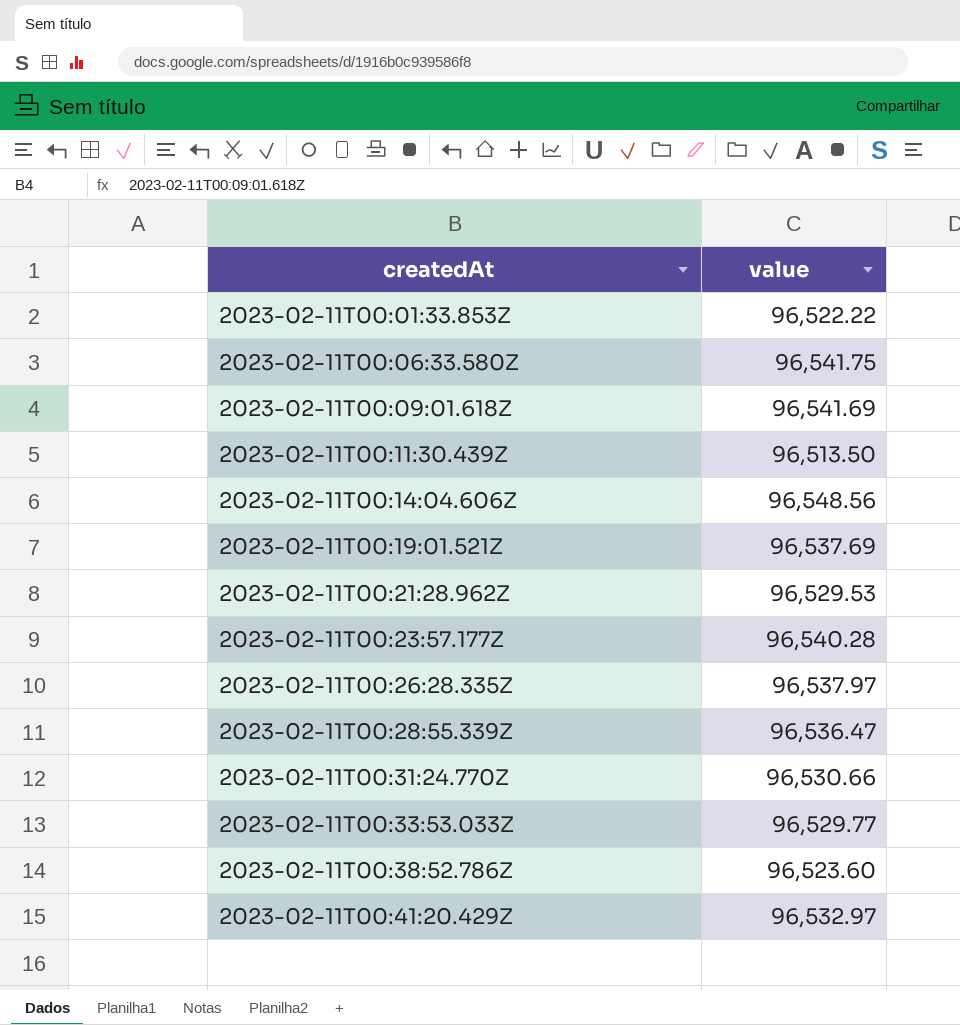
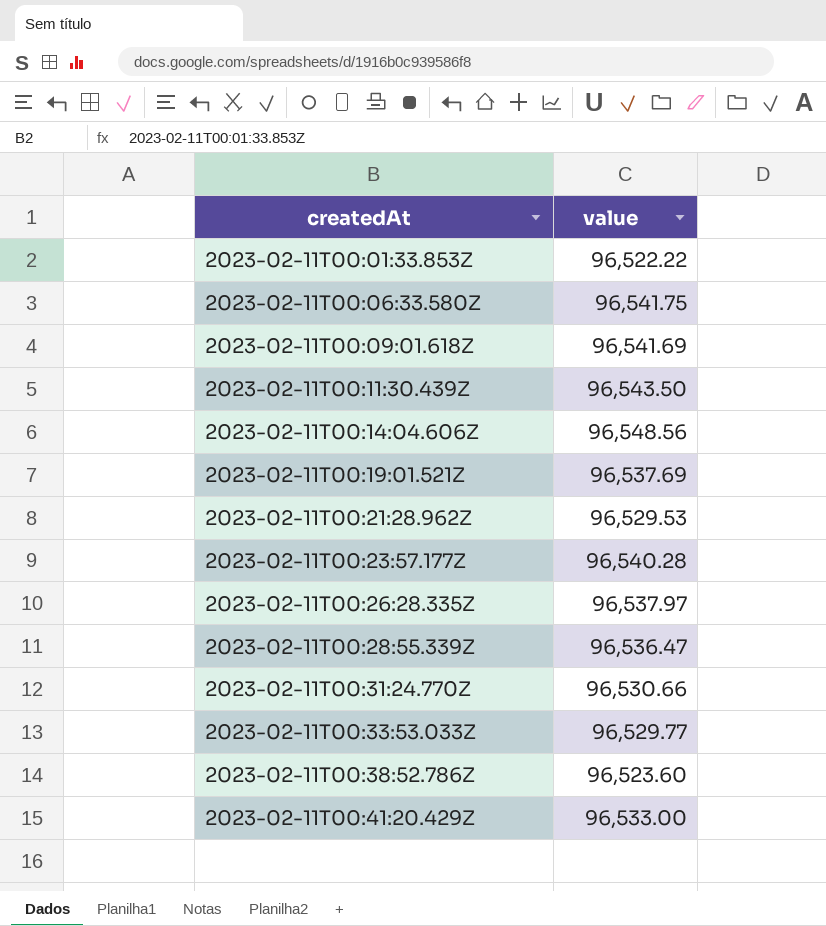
2023-02-11T00:11:30.439Z | value: 96,513.50 -> 96,543.50
2023-02-11T00:41:20.429Z | value: 96,532.97 -> 96,533.00

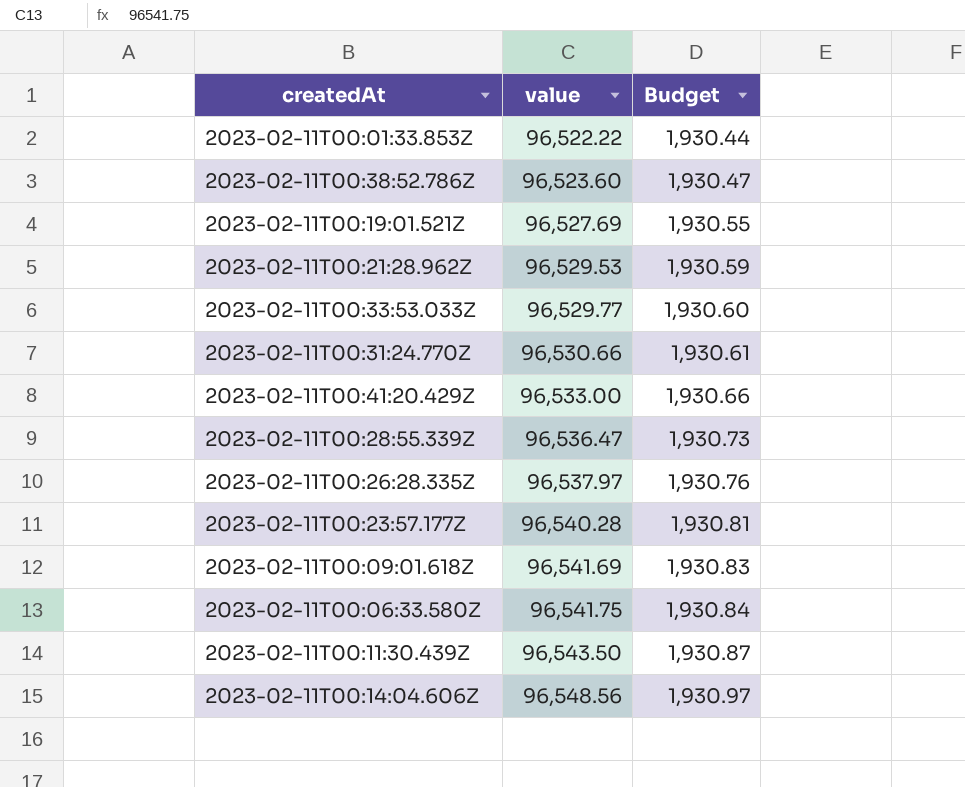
row order: createdAt ascending -> value ascending
column Budget | formula: none -> [value] * 0.02
2023-02-11T00:19:01.521Z | value: 96,537.69 -> 96,527.69

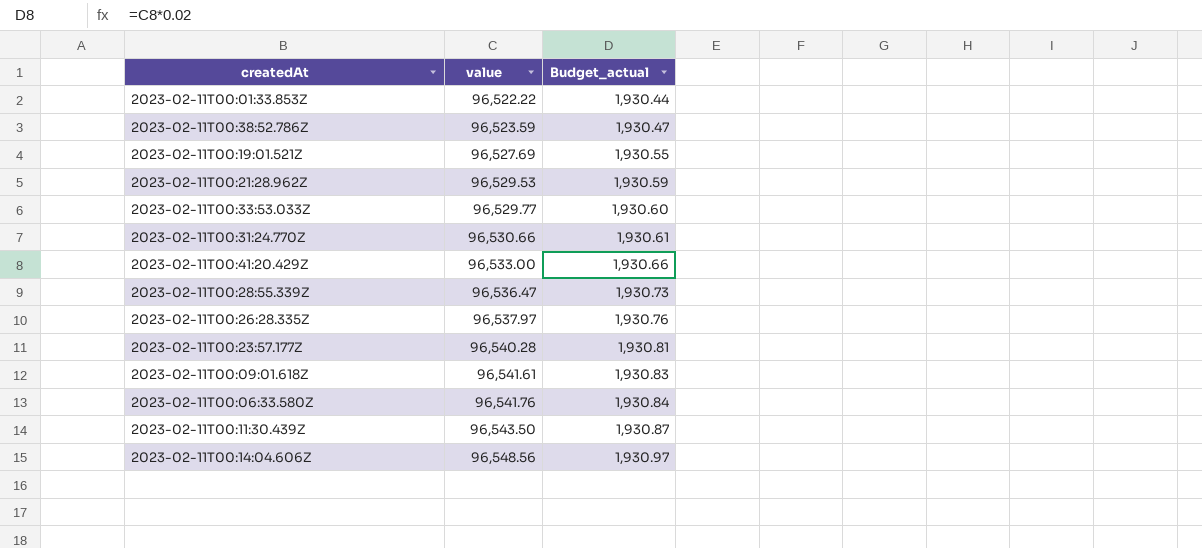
column name: Budget -> Budget_actual
2023-02-11T00:38:52.786Z | value: 96,523.60 -> 96,523.59
2023-02-11T00:09:01.618Z | value: 96,541.69 -> 96,541.61
2023-02-11T00:06:33.580Z | value: 96,541.75 -> 96,541.76

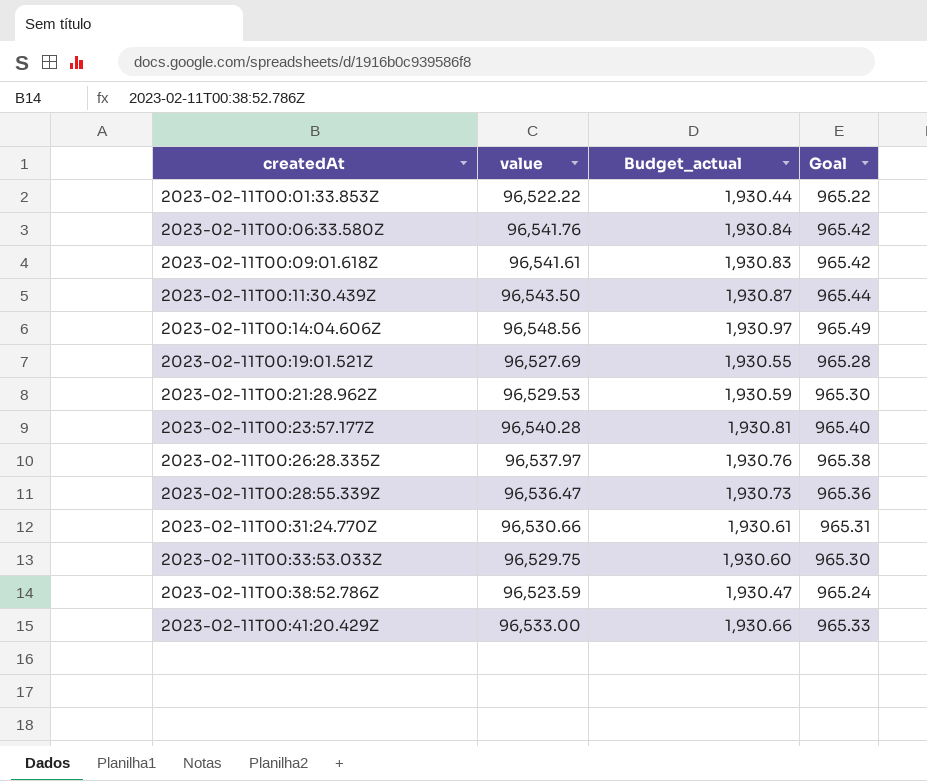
row order: value ascending -> createdAt ascending
column Goal | formula: none -> [value] * 0.01
2023-02-11T00:33:53.033Z | value: 96,529.77 -> 96,529.75

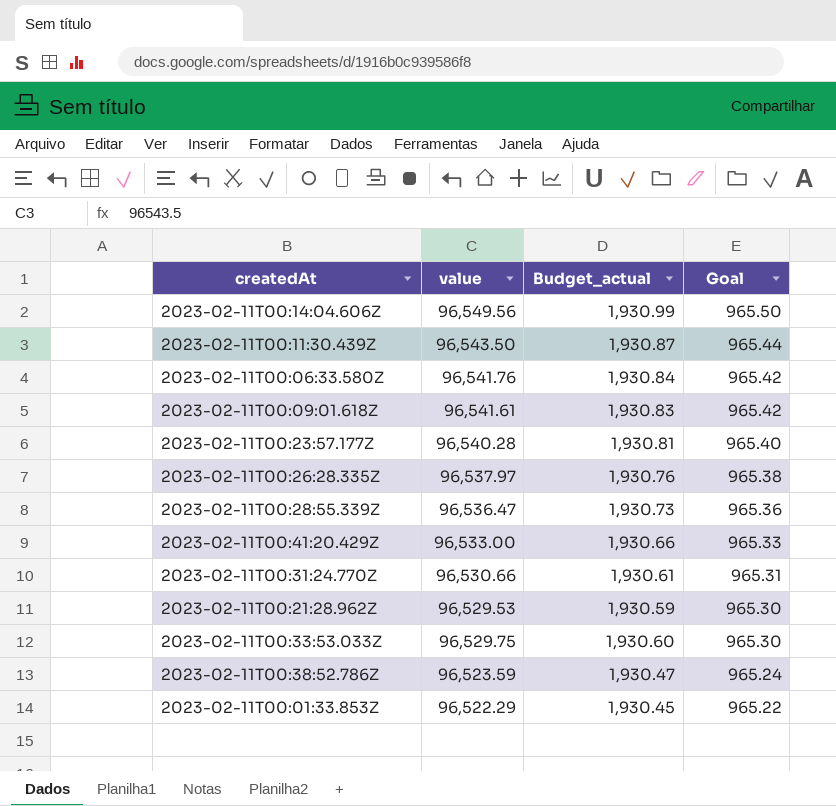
row order: createdAt ascending -> Goal descending
row 2023-02-11T00:19:01.521Z: 96,527.69 | 1,930.55 | 965.28 -> none
2023-02-11T00:14:04.606Z | value: 96,548.56 -> 96,549.56
2023-02-11T00:14:04.606Z | Budget_actual: 1,930.97 -> 1,930.99
2023-02-11T00:14:04.606Z | Goal: 965.49 -> 965.50
2023-02-11T00:01:33.853Z | value: 96,522.22 -> 96,522.29
2023-02-11T00:01:33.853Z | Budget_actual: 1,930.44 -> 1,930.45

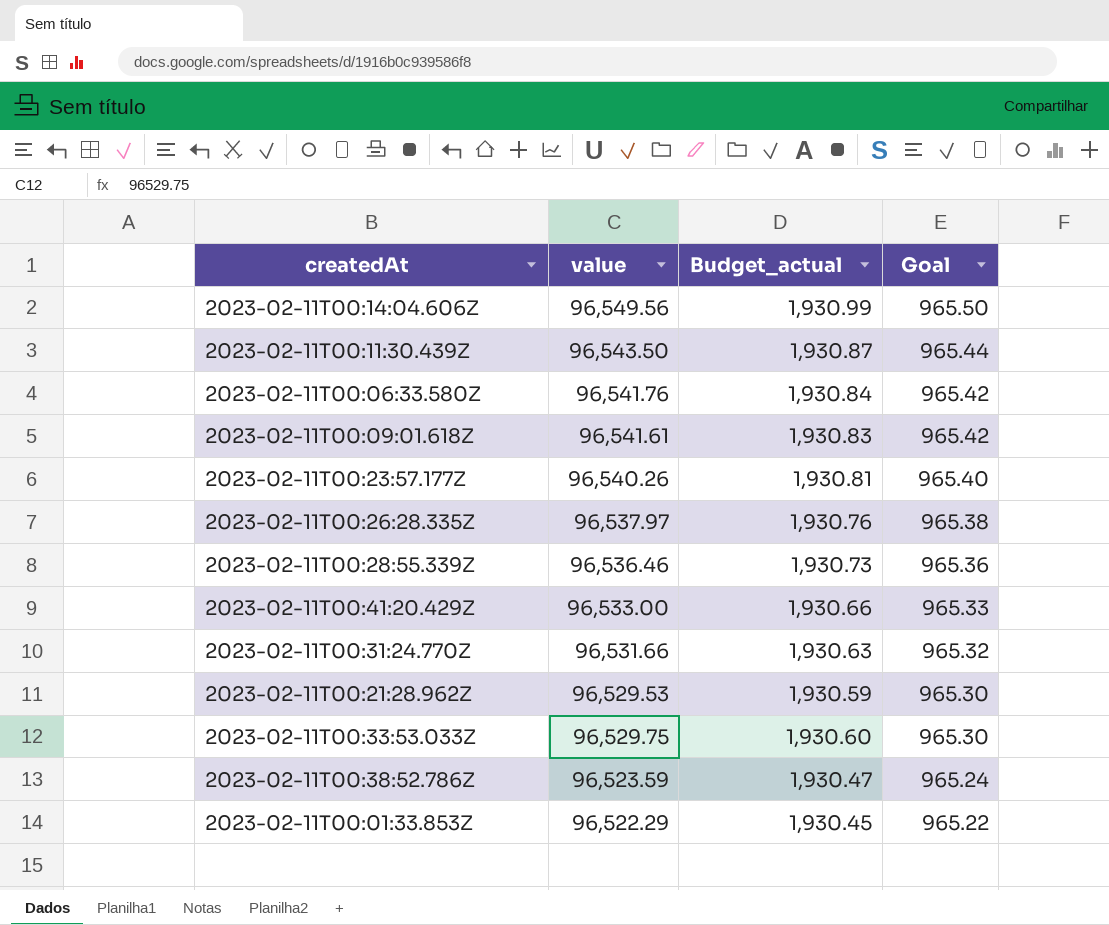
2023-02-11T00:23:57.177Z | value: 96,540.28 -> 96,540.26
2023-02-11T00:28:55.339Z | value: 96,536.47 -> 96,536.46
2023-02-11T00:31:24.770Z | value: 96,530.66 -> 96,531.66
2023-02-11T00:31:24.770Z | Budget_actual: 1,930.61 -> 1,930.63
2023-02-11T00:31:24.770Z | Goal: 965.31 -> 965.32

